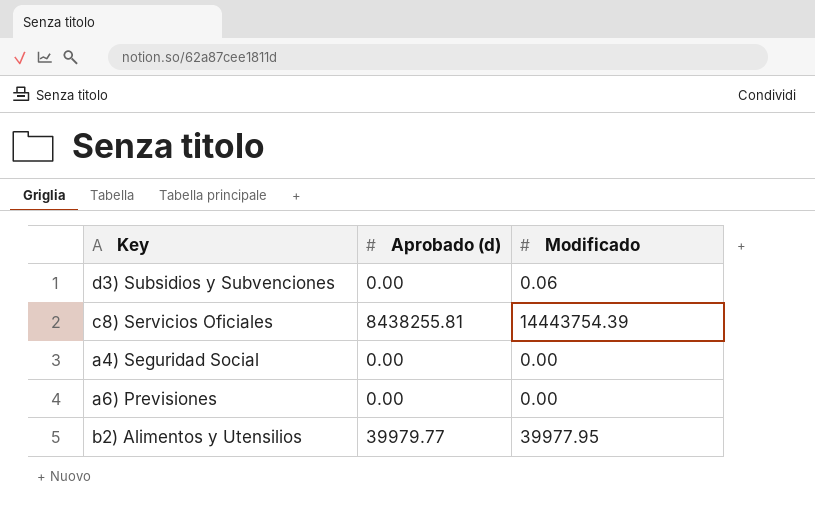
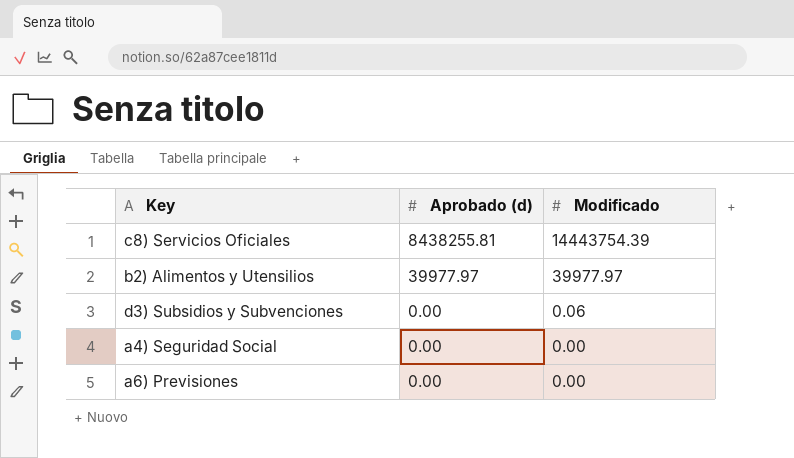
row order: none -> Aprobado (d) descending
b2) Alimentos y Utensilios | Aprobado (d): 39979.77 -> 39977.97
b2) Alimentos y Utensilios | Modificado: 39977.95 -> 39977.97

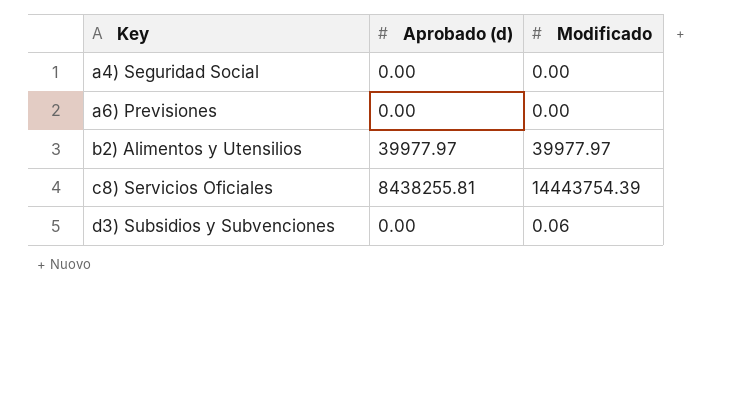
row order: Aprobado (d) descending -> Key ascending

